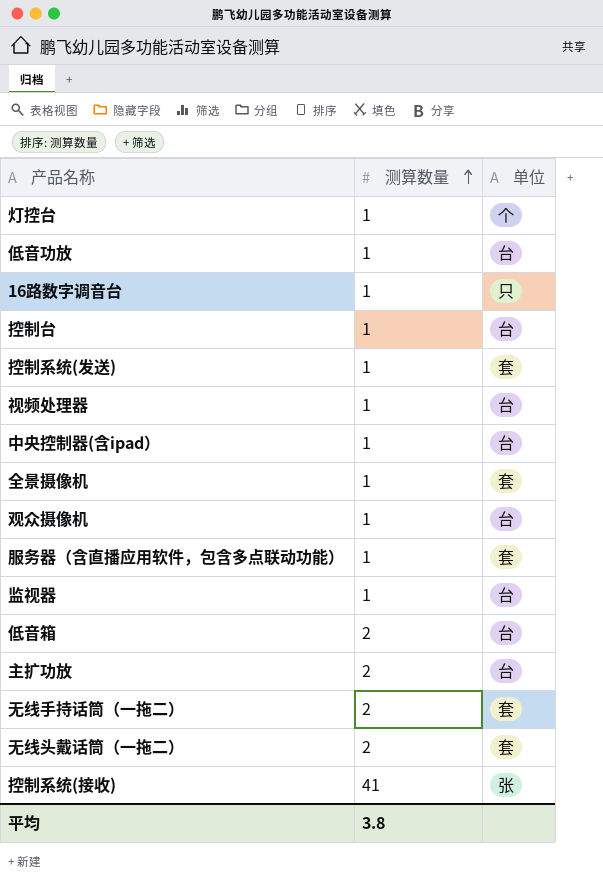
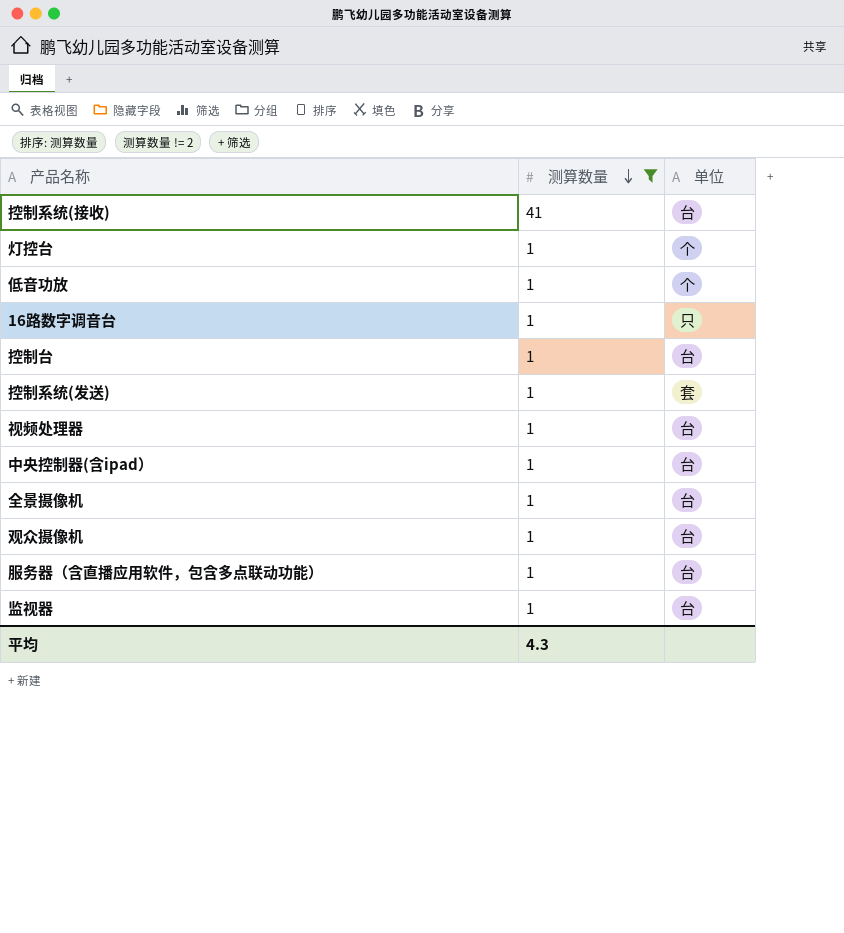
filter: none -> 测算数量 != 2
row order: 测算数量 ascending -> 测算数量 descending
控制系统(接收) | 单位: 张 -> 台
低音功放 | 单位: 台 -> 个
全景摄像机 | 单位: 套 -> 台
服务器（含直播应用软件，包含多点联动功能） | 单位: 套 -> 台
平均 | 测算数量: 3.8 -> 4.3

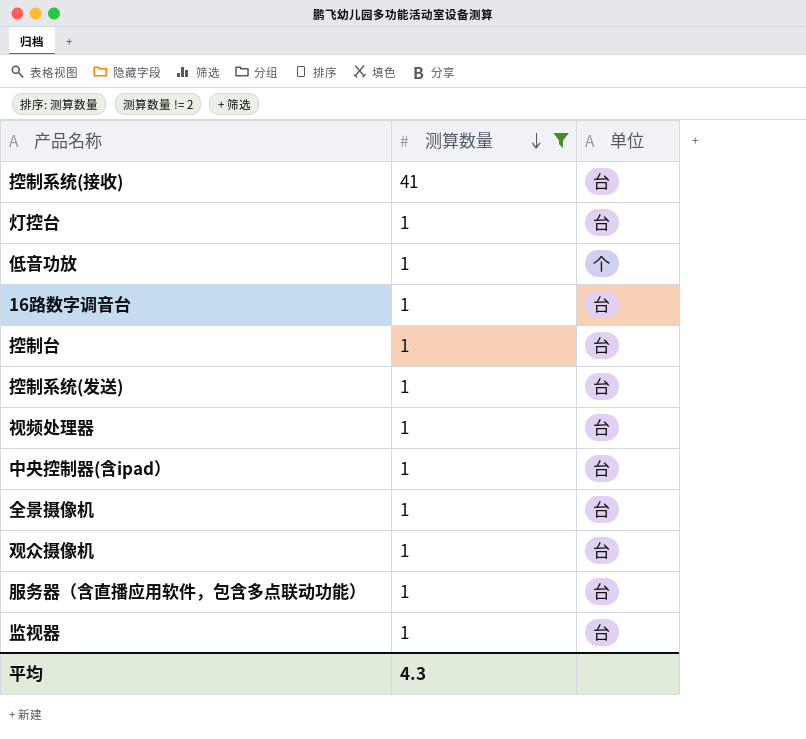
灯控台 | 单位: 个 -> 台
16路数字调音台 | 单位: 只 -> 台
控制系统(发送) | 单位: 套 -> 台

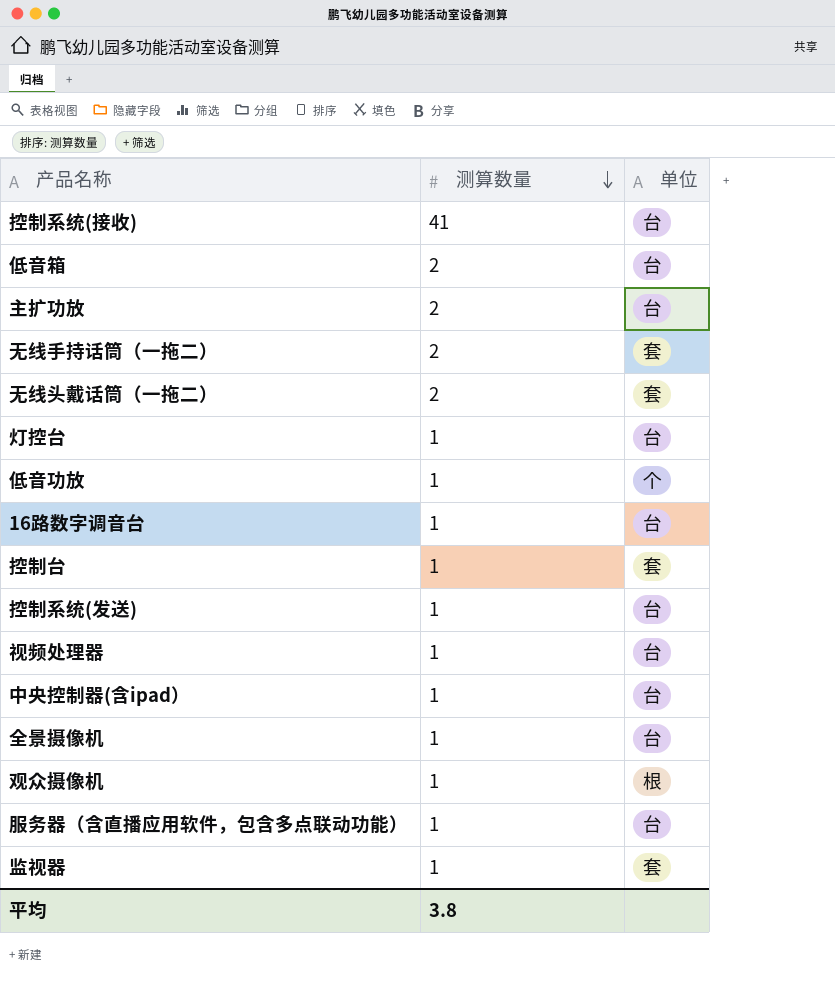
filter: 测算数量 != 2 -> none
控制台 | 单位: 台 -> 套
观众摄像机 | 单位: 台 -> 根
监视器 | 单位: 台 -> 套
平均 | 测算数量: 4.3 -> 3.8

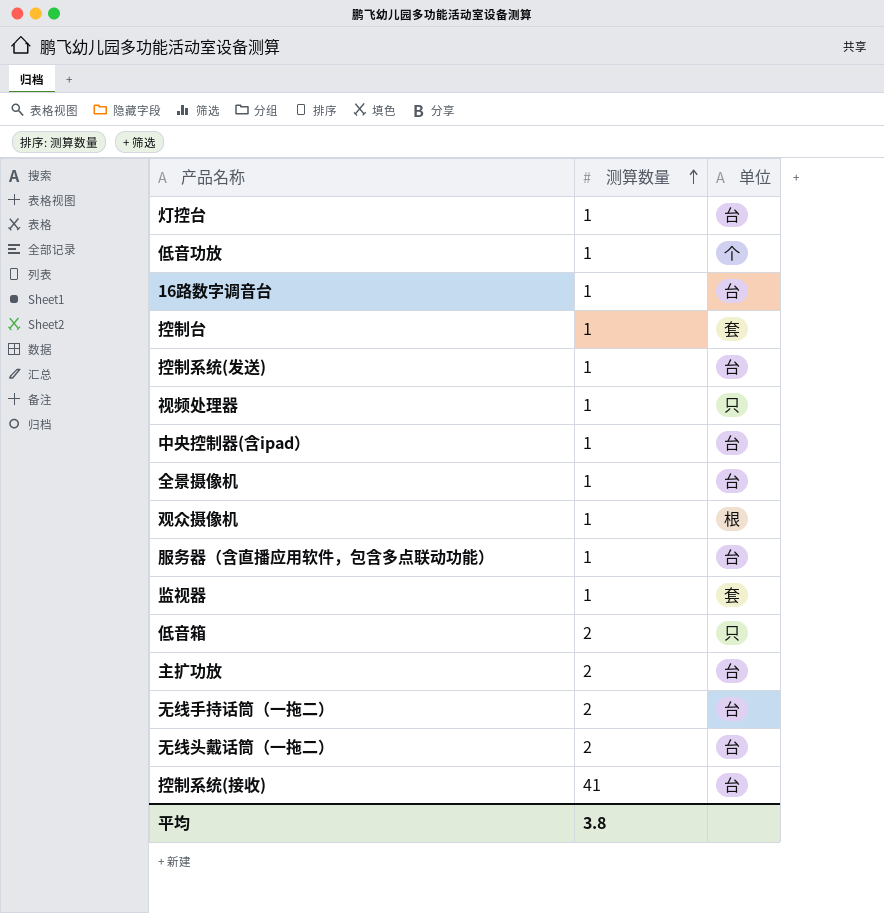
row order: 测算数量 descending -> 测算数量 ascending
视频处理器 | 单位: 台 -> 只
低音箱 | 单位: 台 -> 只
无线手持话筒（一拖二） | 单位: 套 -> 台
无线头戴话筒（一拖二） | 单位: 套 -> 台

